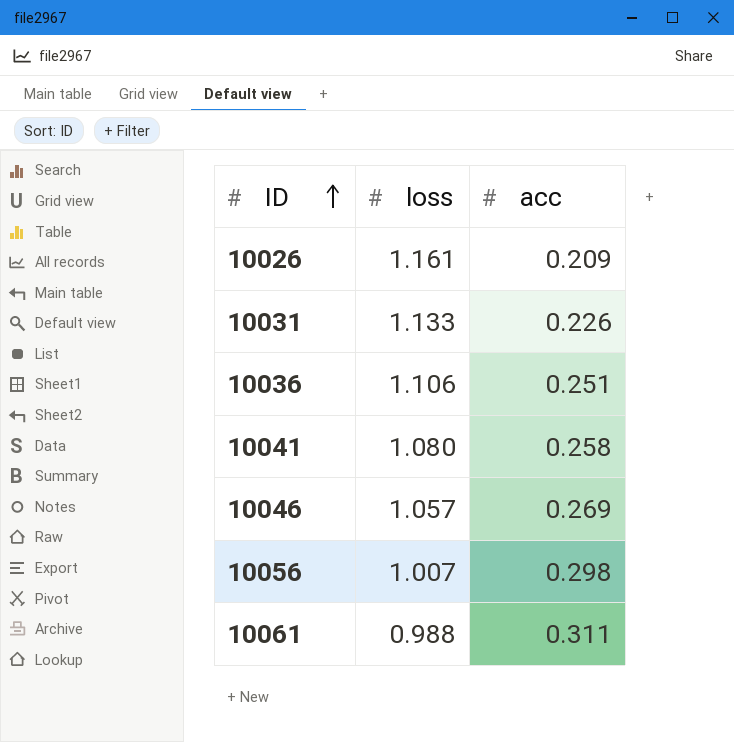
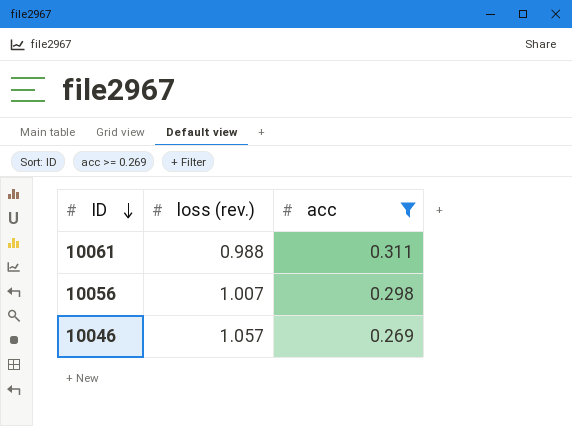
filter: none -> acc >= 0.269
row order: ID ascending -> ID descending
column name: loss -> loss (rev.)

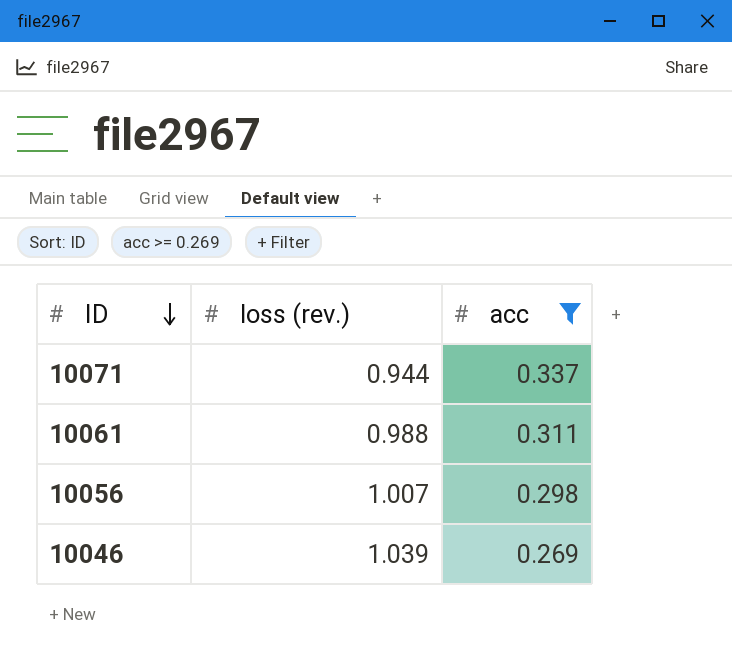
row 10071: none -> 0.944 | 0.337
10046 | loss (rev.): 1.057 -> 1.039

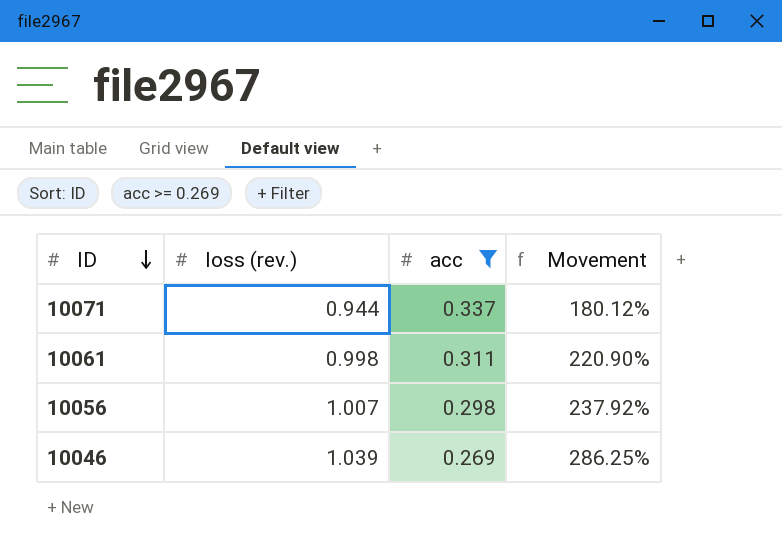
column Movement | formula: none -> ([loss (rev.)] - [acc]) / [acc]
10061 | loss (rev.): 0.988 -> 0.998

